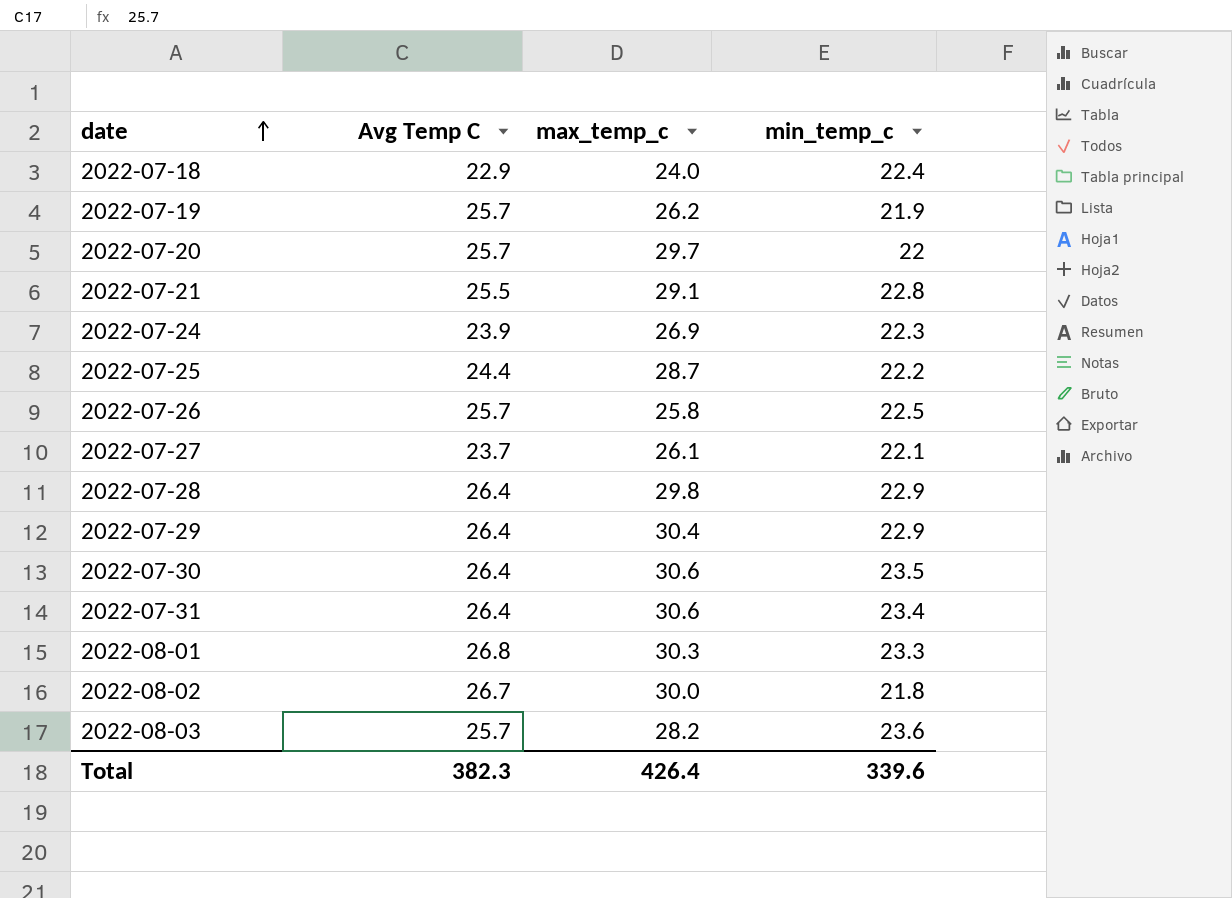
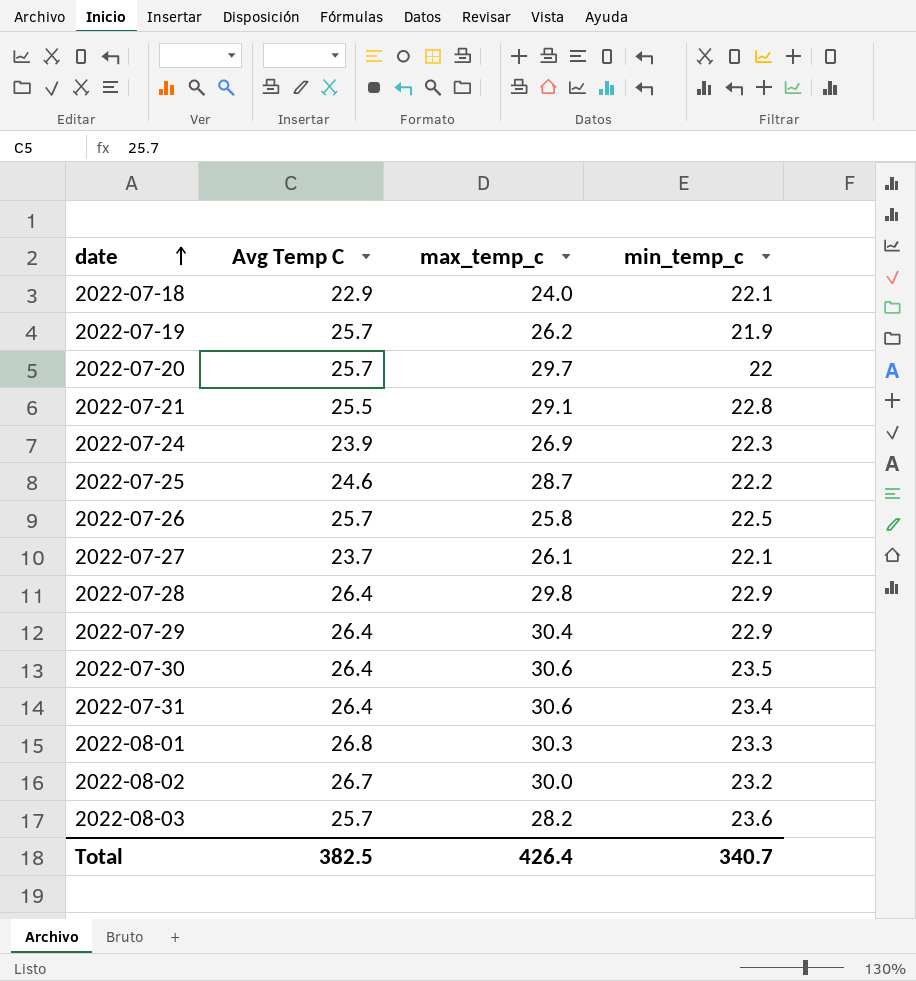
2022-07-18 | min_temp_c: 22.4 -> 22.1
2022-07-25 | Avg Temp C: 24.4 -> 24.6
2022-08-02 | min_temp_c: 21.8 -> 23.2
Total | Avg Temp C: 382.3 -> 382.5
Total | min_temp_c: 339.6 -> 340.7

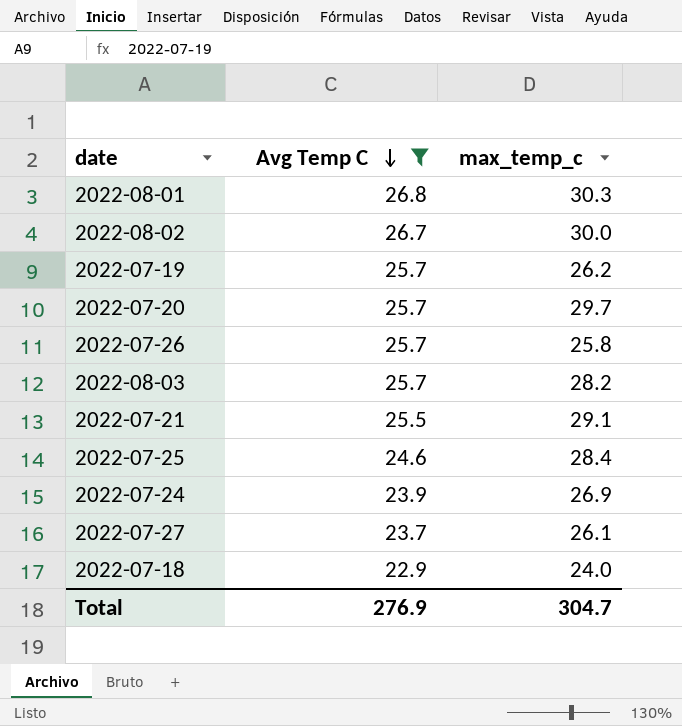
filter: none -> Avg Temp C != 26.4
row order: date ascending -> Avg Temp C descending
column min_temp_c | position: 4 -> none
2022-07-25 | max_temp_c: 28.7 -> 28.4
Total | Avg Temp C: 382.5 -> 276.9
Total | max_temp_c: 426.4 -> 304.7

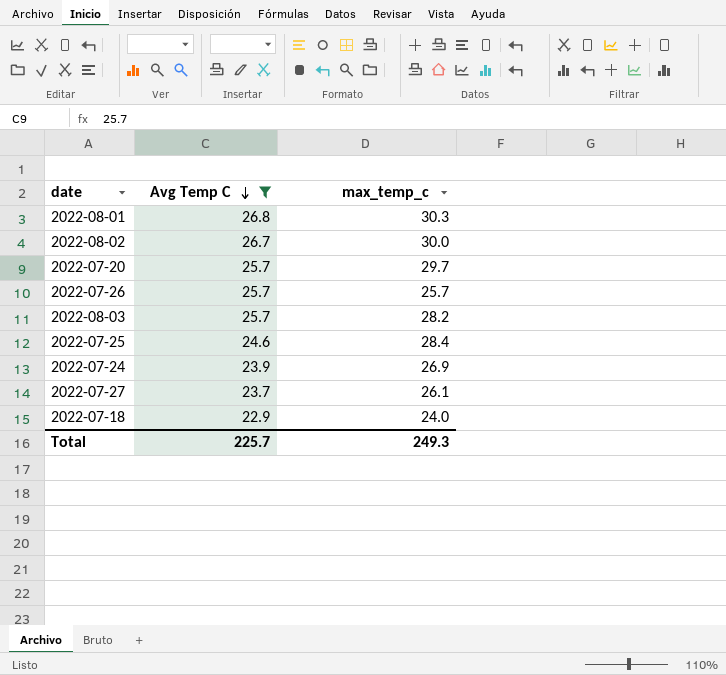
row 2022-07-19: 25.7 | 26.2 -> none
row 2022-07-21: 25.5 | 29.1 -> none
2022-07-26 | max_temp_c: 25.8 -> 25.7
Total | Avg Temp C: 276.9 -> 225.7
Total | max_temp_c: 304.7 -> 249.3

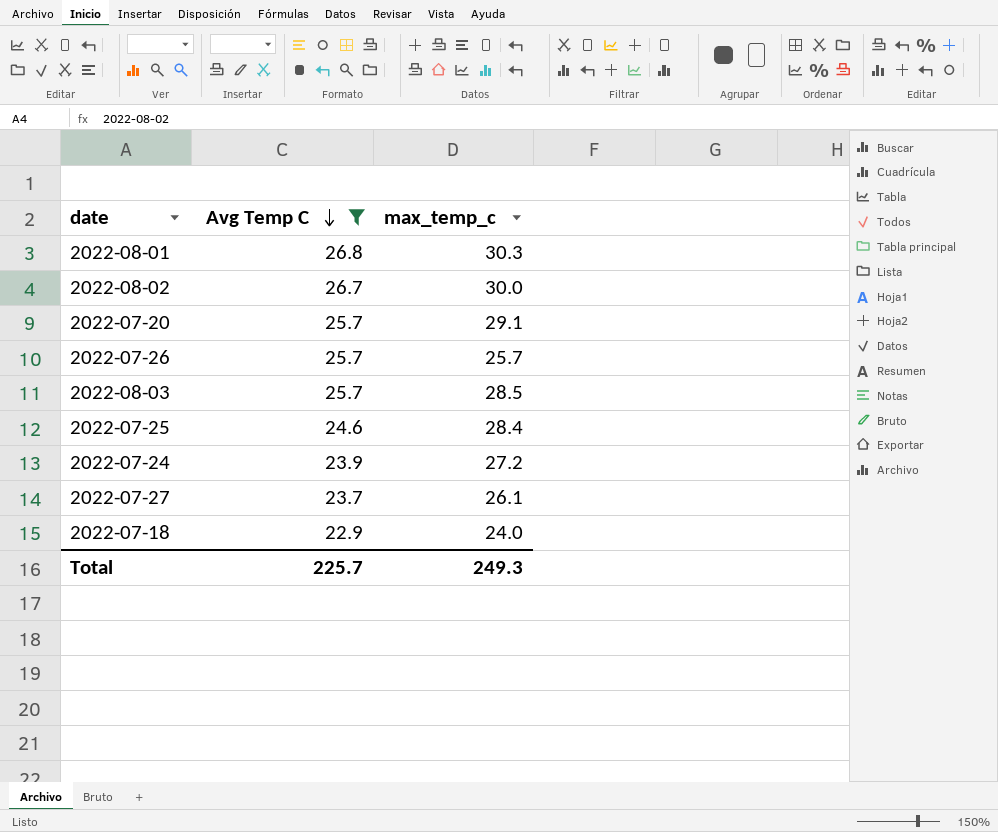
2022-07-20 | max_temp_c: 29.7 -> 29.1
2022-08-03 | max_temp_c: 28.2 -> 28.5
2022-07-24 | max_temp_c: 26.9 -> 27.2

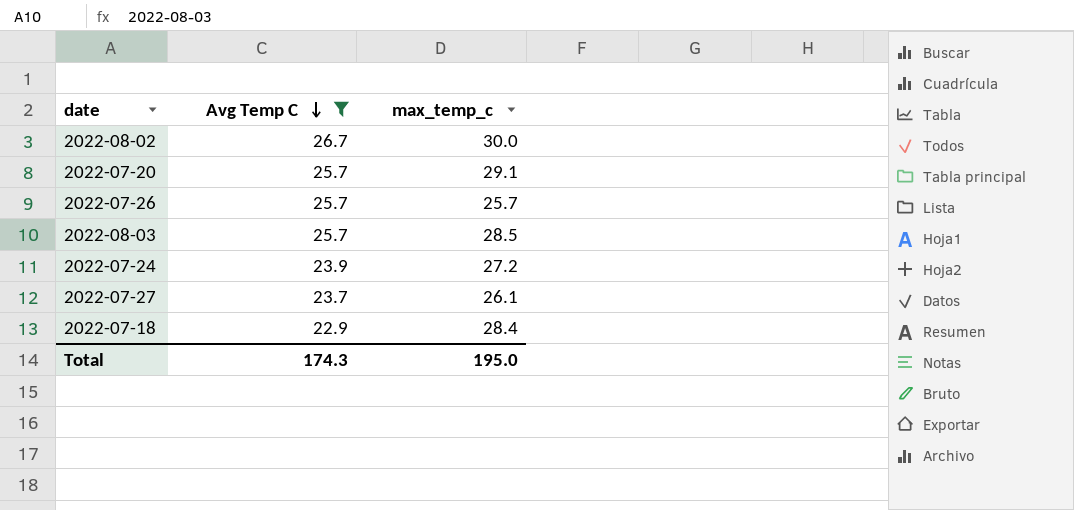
row 2022-08-01: 26.8 | 30.3 -> none
row 2022-07-25: 24.6 | 28.4 -> none
2022-07-18 | max_temp_c: 24.0 -> 28.4
Total | Avg Temp C: 225.7 -> 174.3
Total | max_temp_c: 249.3 -> 195.0

